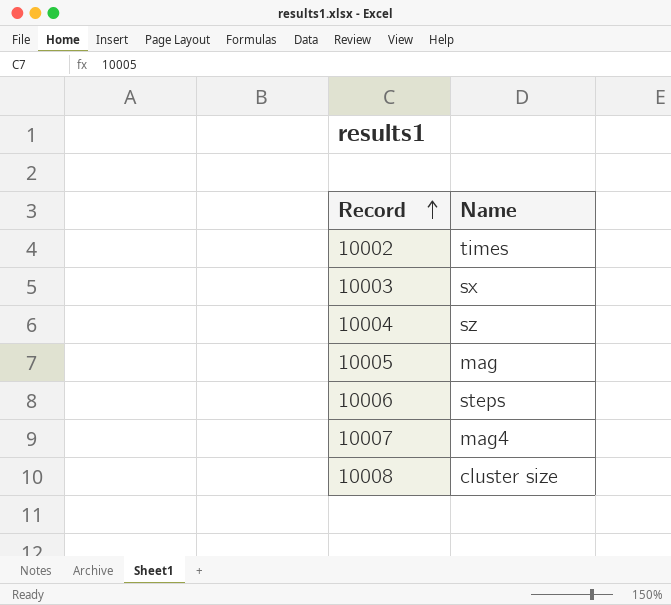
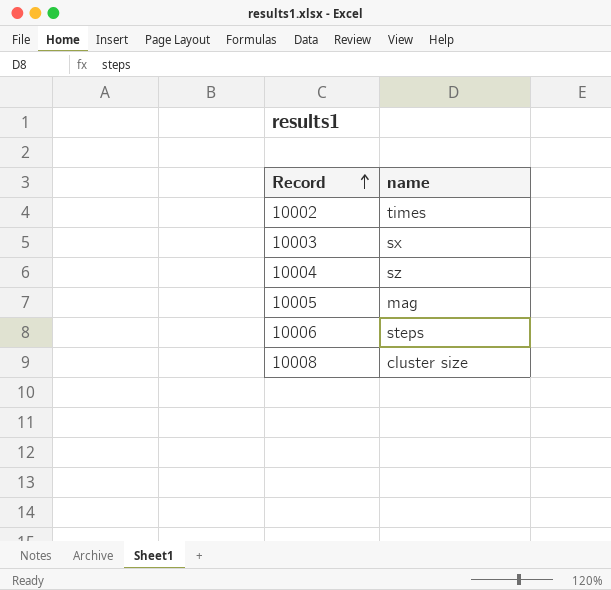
column name: Name -> name
row 10007: mag4 -> none

